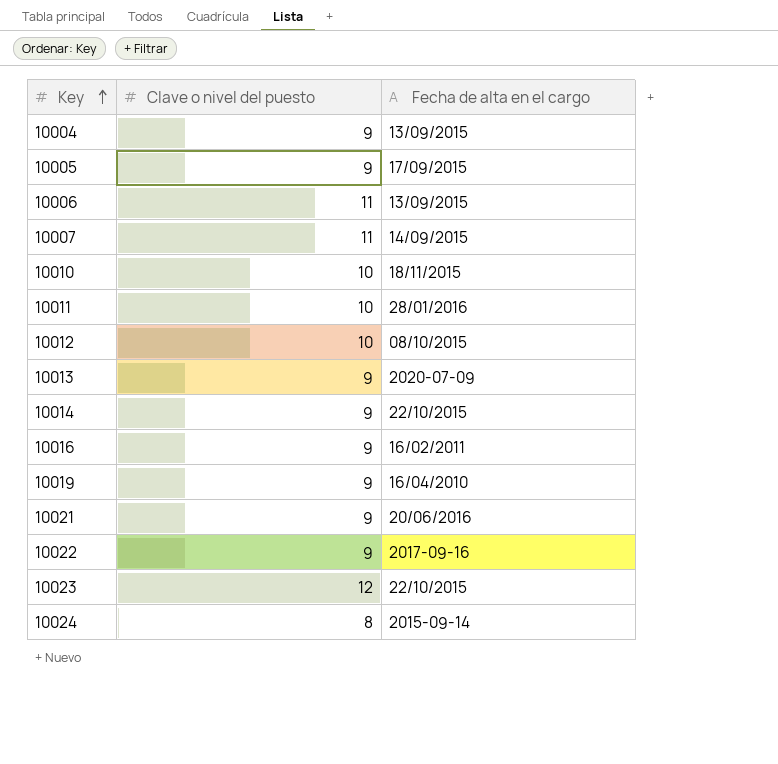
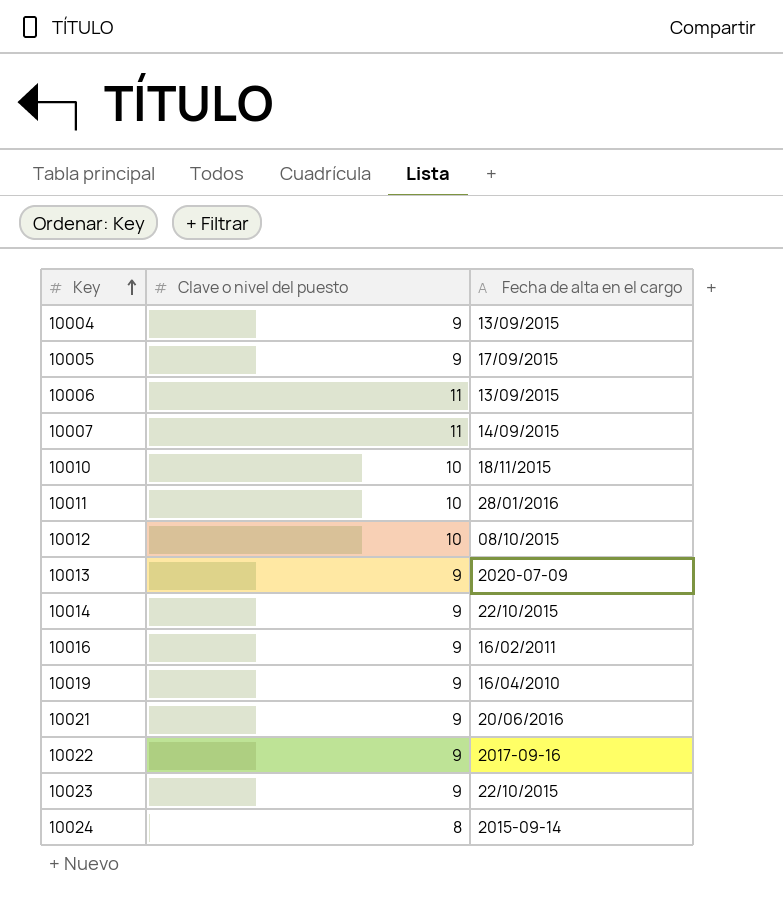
10023 | Clave o nivel del puesto: 12 -> 9

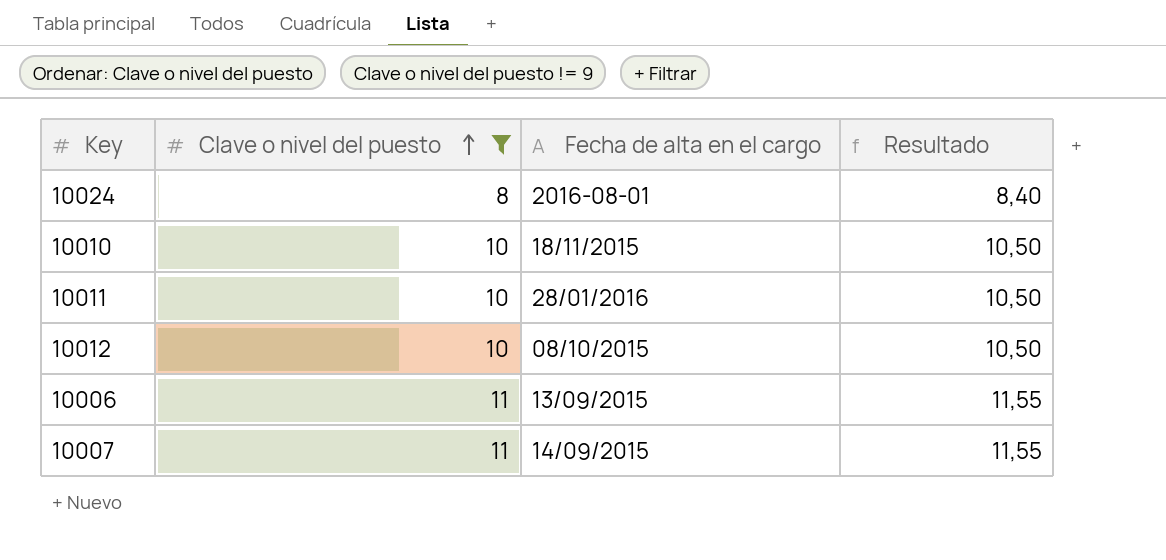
filter: none -> Clave o nivel del puesto != 9
row order: Key ascending -> Clave o nivel del puesto ascending
column Resultado | formula: none -> [Clave o nivel del puesto] * 1,05
10024 | Fecha de alta en el cargo: 2015-09-14 -> 2016-08-01

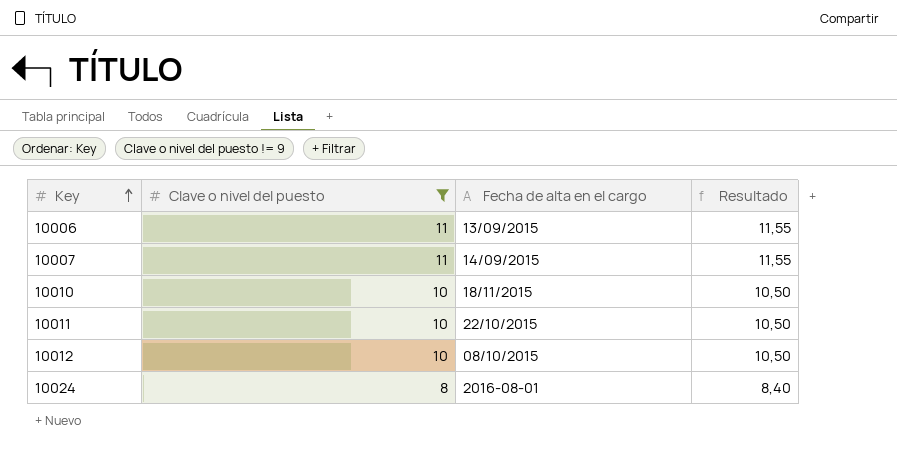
row order: Clave o nivel del puesto ascending -> Key ascending
10011 | Fecha de alta en el cargo: 28/01/2016 -> 22/10/2015

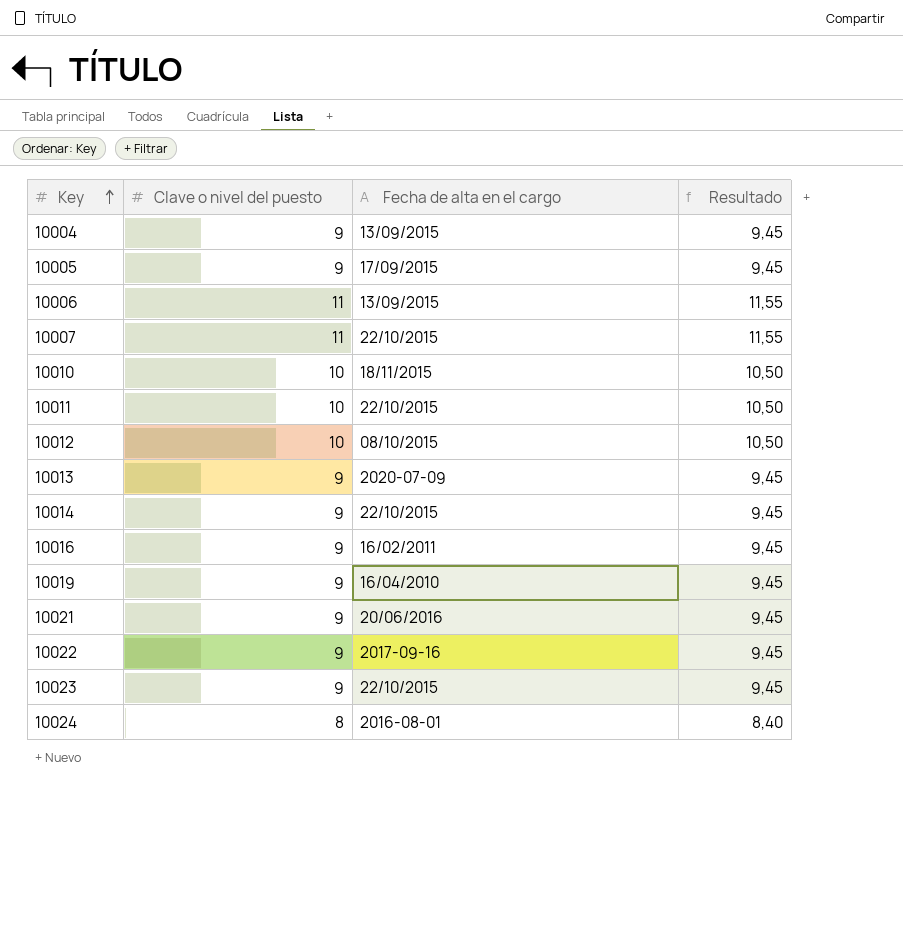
filter: Clave o nivel del puesto != 9 -> none
10007 | Fecha de alta en el cargo: 14/09/2015 -> 22/10/2015

